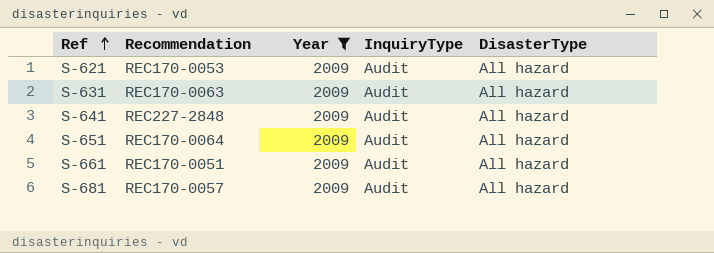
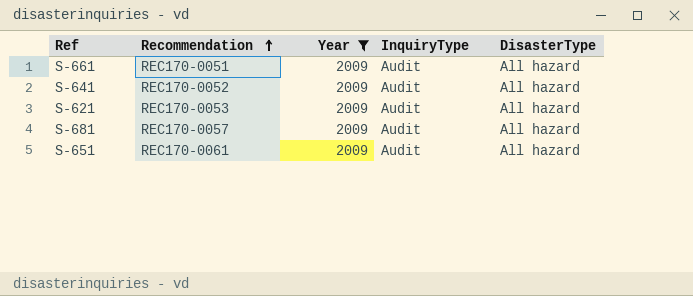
row order: Ref ascending -> Recommendation ascending
row S-631: REC170-0063 | 2009 | Audit | All hazard -> none
S-641 | Recommendation: REC227-2848 -> REC170-0052
S-651 | Recommendation: REC170-0064 -> REC170-0061

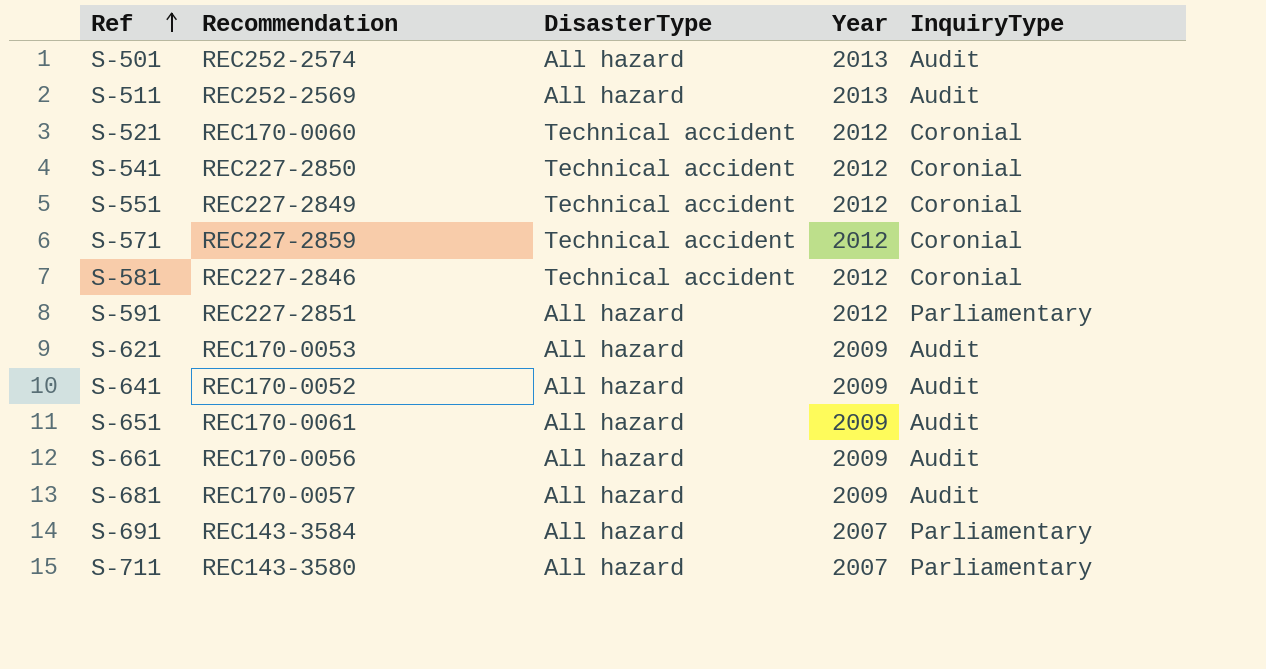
filter: Year = 2009 -> none
row order: Recommendation ascending -> Ref ascending
column DisasterType | position: 5 -> 3
S-661 | Recommendation: REC170-0051 -> REC170-0056

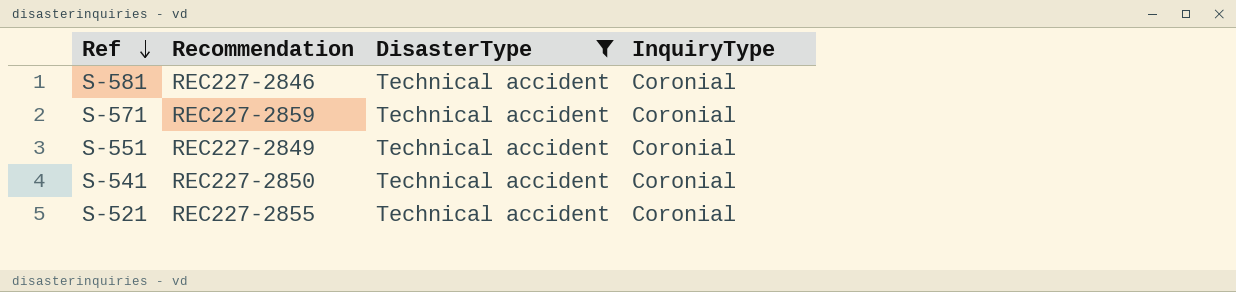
filter: none -> DisasterType = Technical accident
row order: Ref ascending -> Ref descending
column Year | position: 4 -> none
S-521 | Recommendation: REC170-0060 -> REC227-2855

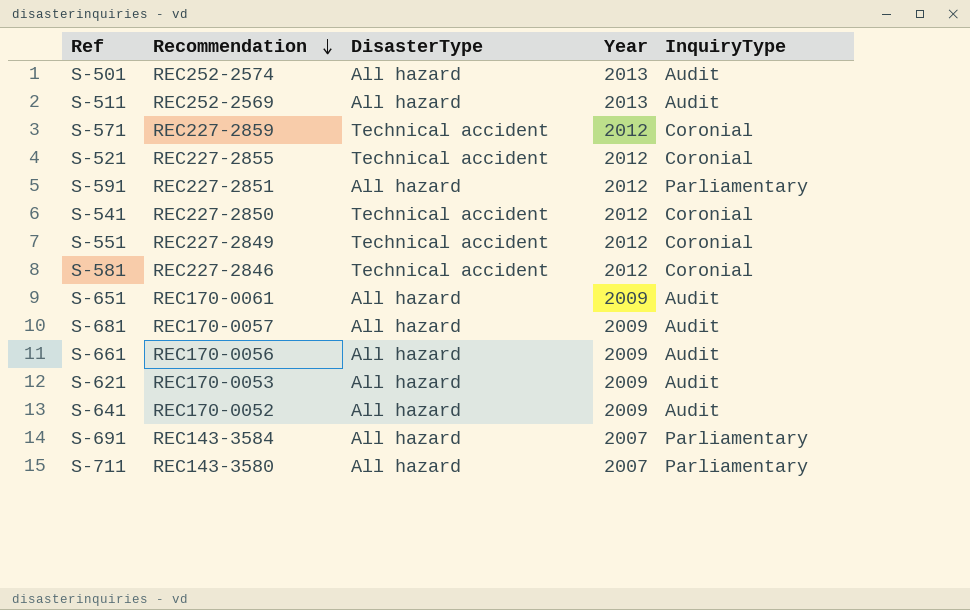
filter: DisasterType = Technical accident -> none
row order: Ref descending -> Recommendation descending
column Year | position: none -> 4

